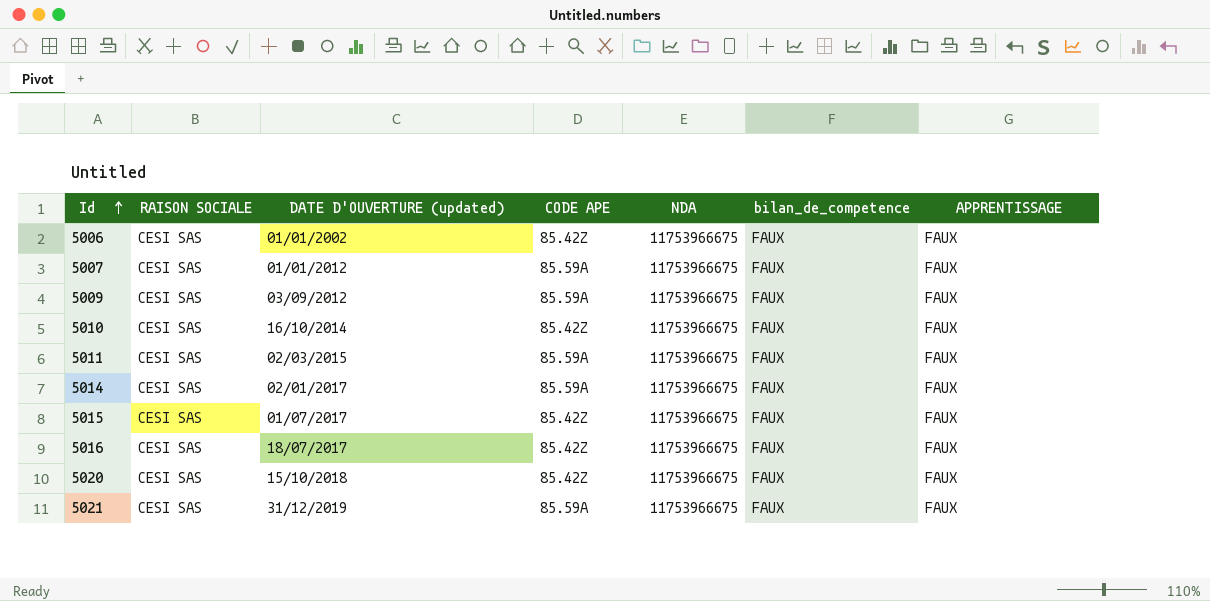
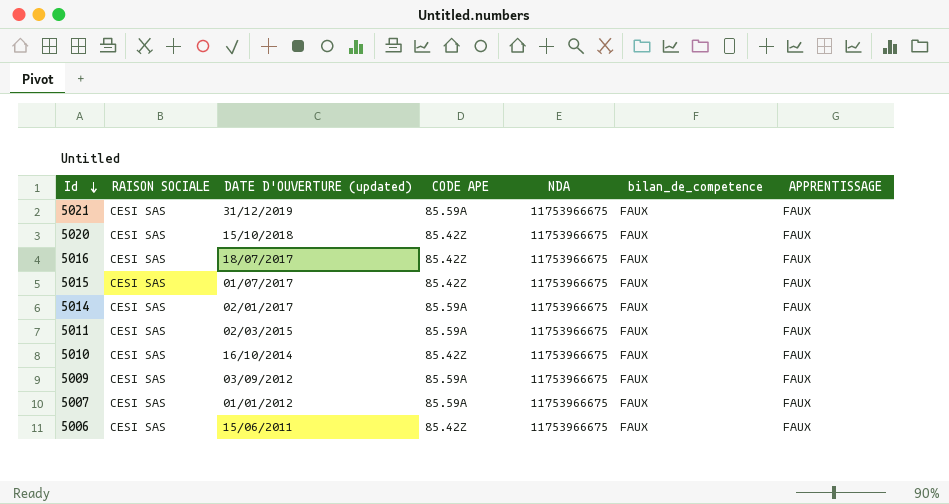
row order: Id ascending -> Id descending
5006 | DATE D'OUVERTURE (updated): 01/01/2002 -> 15/06/2011

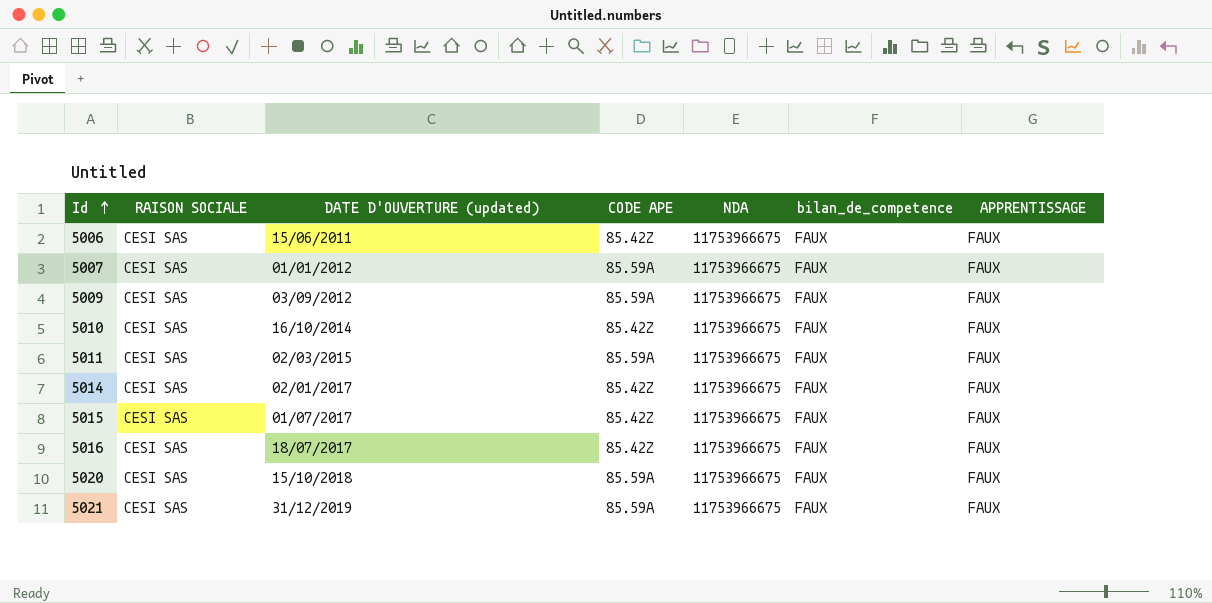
row order: Id descending -> Id ascending
5014 | CODE APE: 85.59A -> 85.42Z
5020 | CODE APE: 85.42Z -> 85.59A

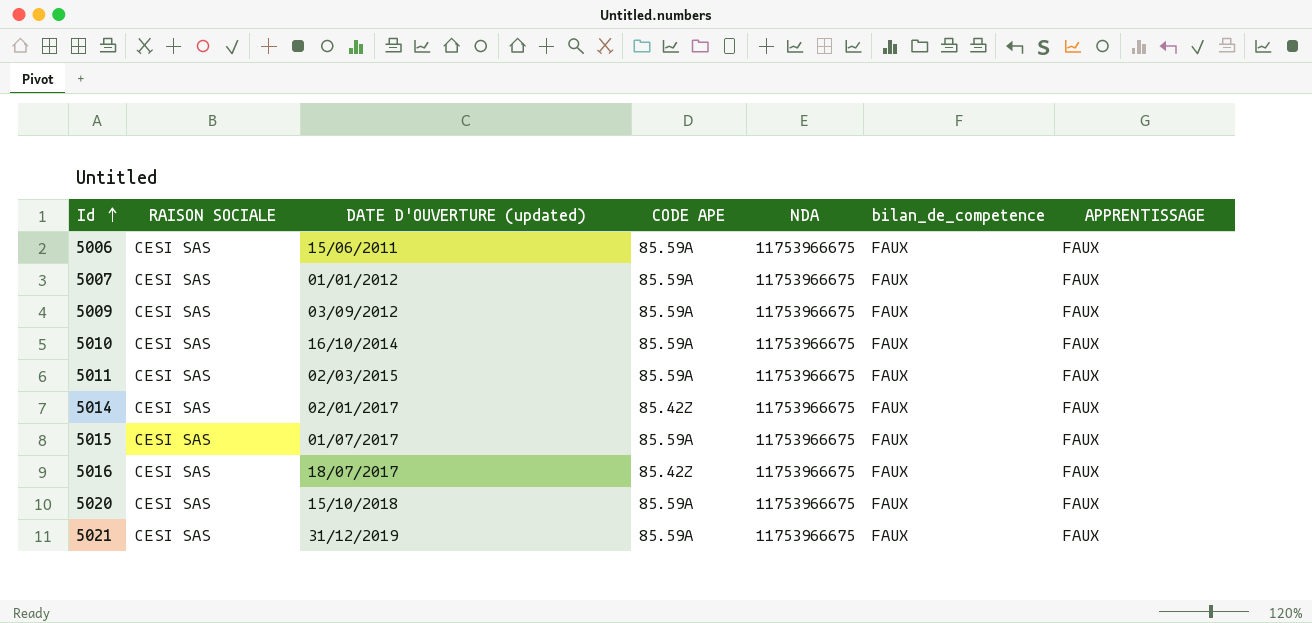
5006 | CODE APE: 85.42Z -> 85.59A
5010 | CODE APE: 85.42Z -> 85.59A
5015 | CODE APE: 85.42Z -> 85.59A

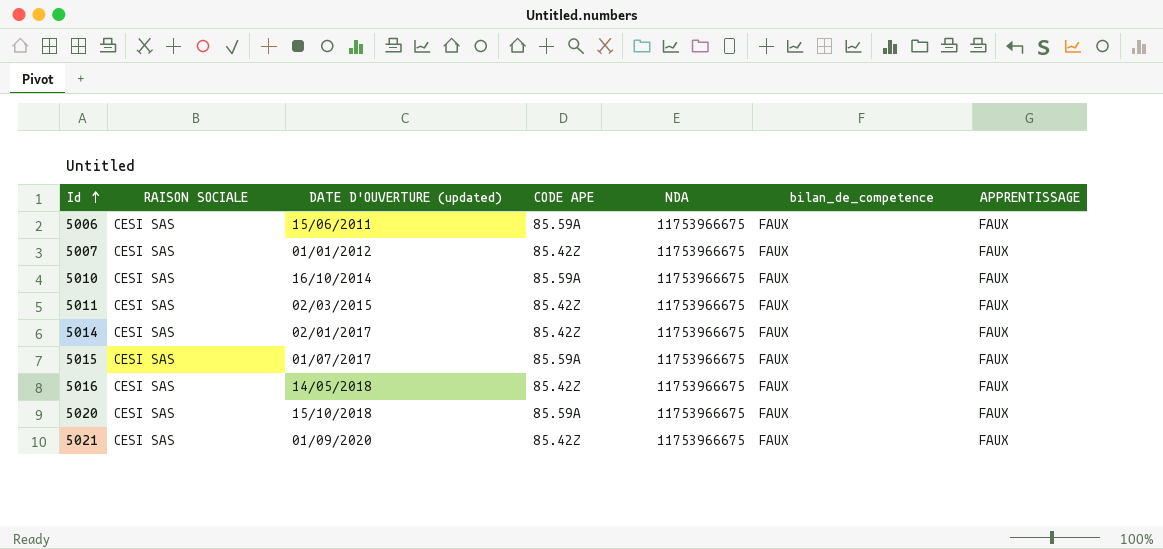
row 5009: CESI SAS | 03/09/2012 | 85.59A | 11753966675 | FAUX | FAUX -> none
5007 | CODE APE: 85.59A -> 85.42Z
5011 | CODE APE: 85.59A -> 85.42Z
5016 | DATE D'OUVERTURE (updated): 18/07/2017 -> 14/05/2018
5021 | DATE D'OUVERTURE (updated): 31/12/2019 -> 01/09/2020
5021 | CODE APE: 85.59A -> 85.42Z

